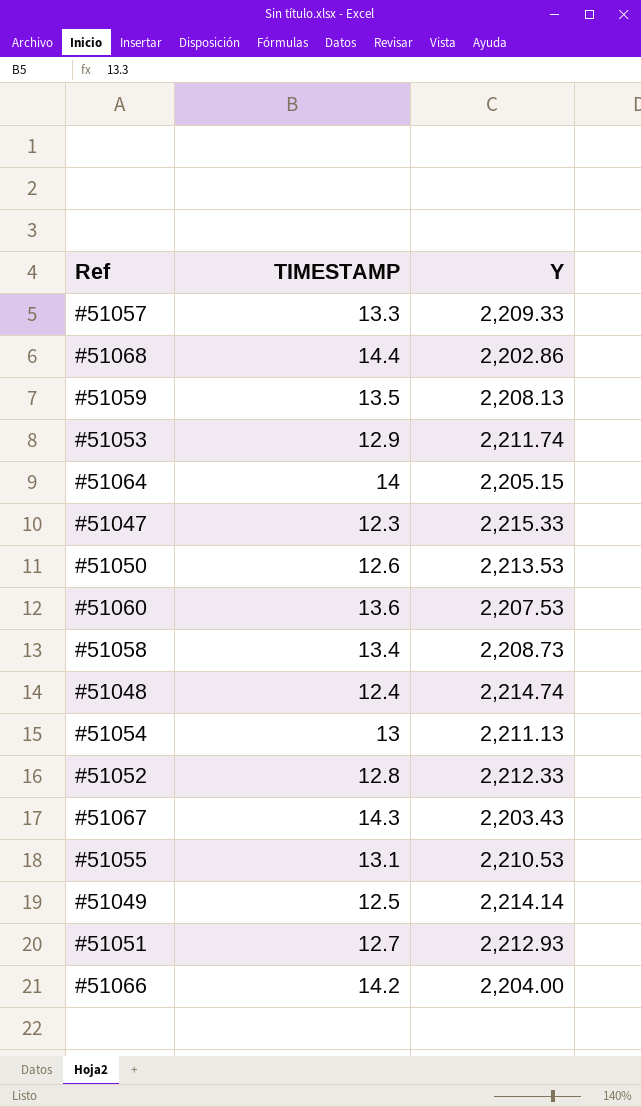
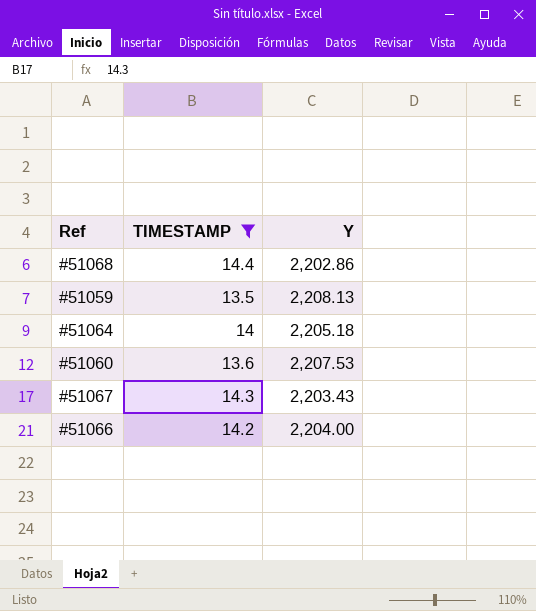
filter: none -> TIMESTAMP >= 13.5
#51064 | Y: 2,205.15 -> 2,205.18

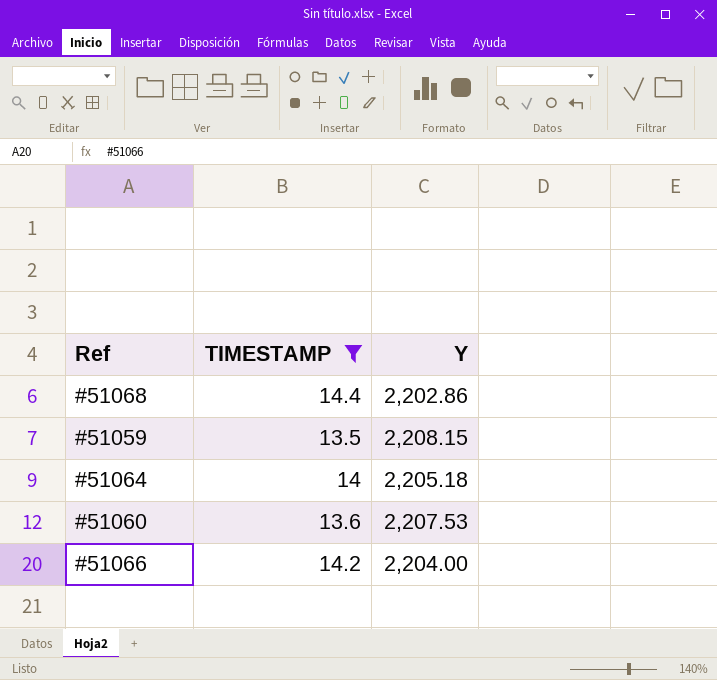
row #51067: 14.3 | 2,203.43 -> none
#51059 | Y: 2,208.13 -> 2,208.15

